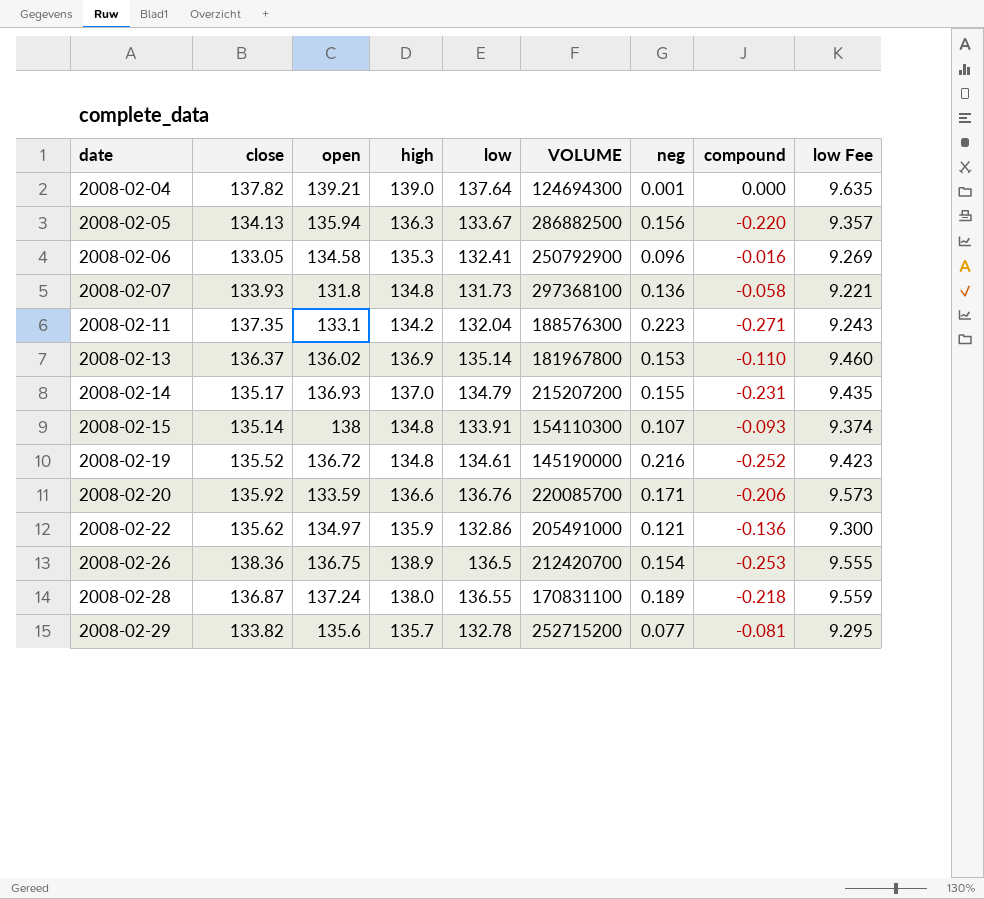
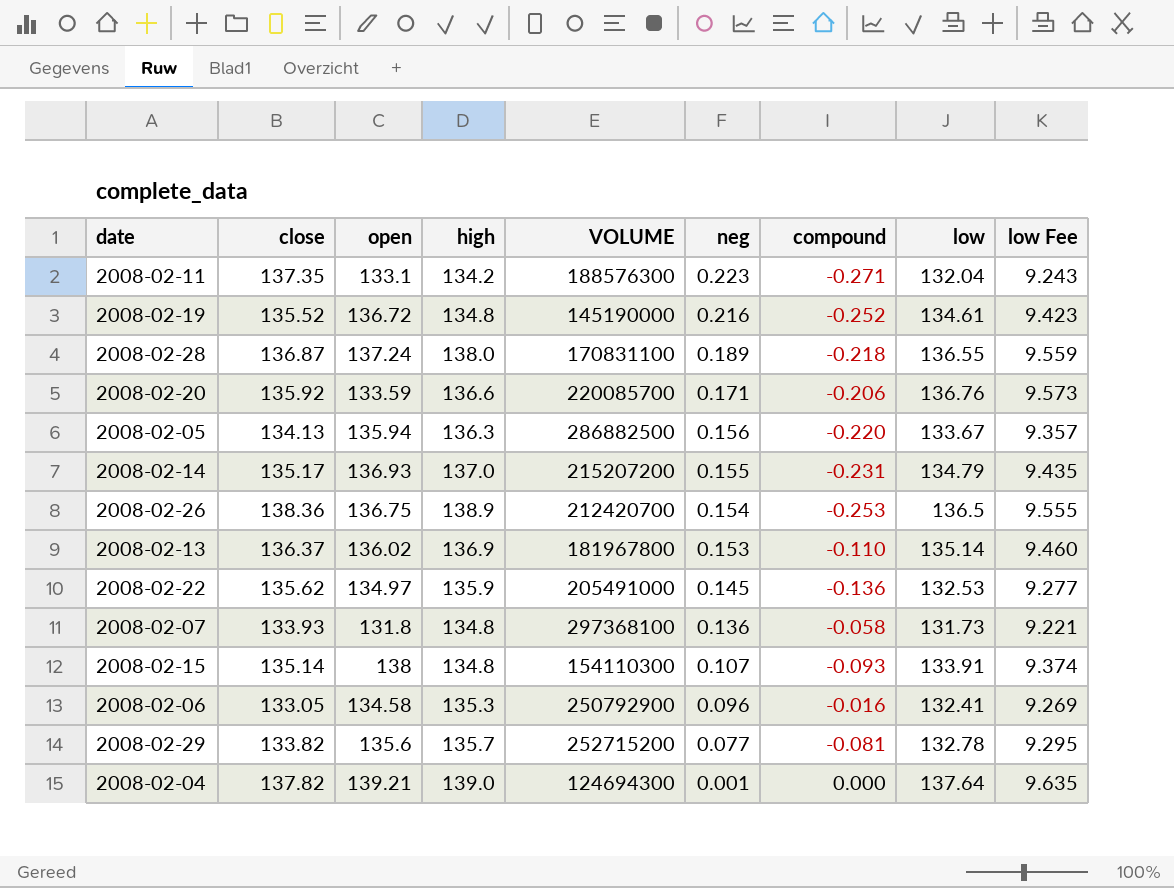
row order: date ascending -> neg descending
column low | position: 5 -> 8
2008-02-22 | neg: 0.121 -> 0.145
2008-02-22 | low: 132.86 -> 132.53
2008-02-22 | low Fee: 9.300 -> 9.277

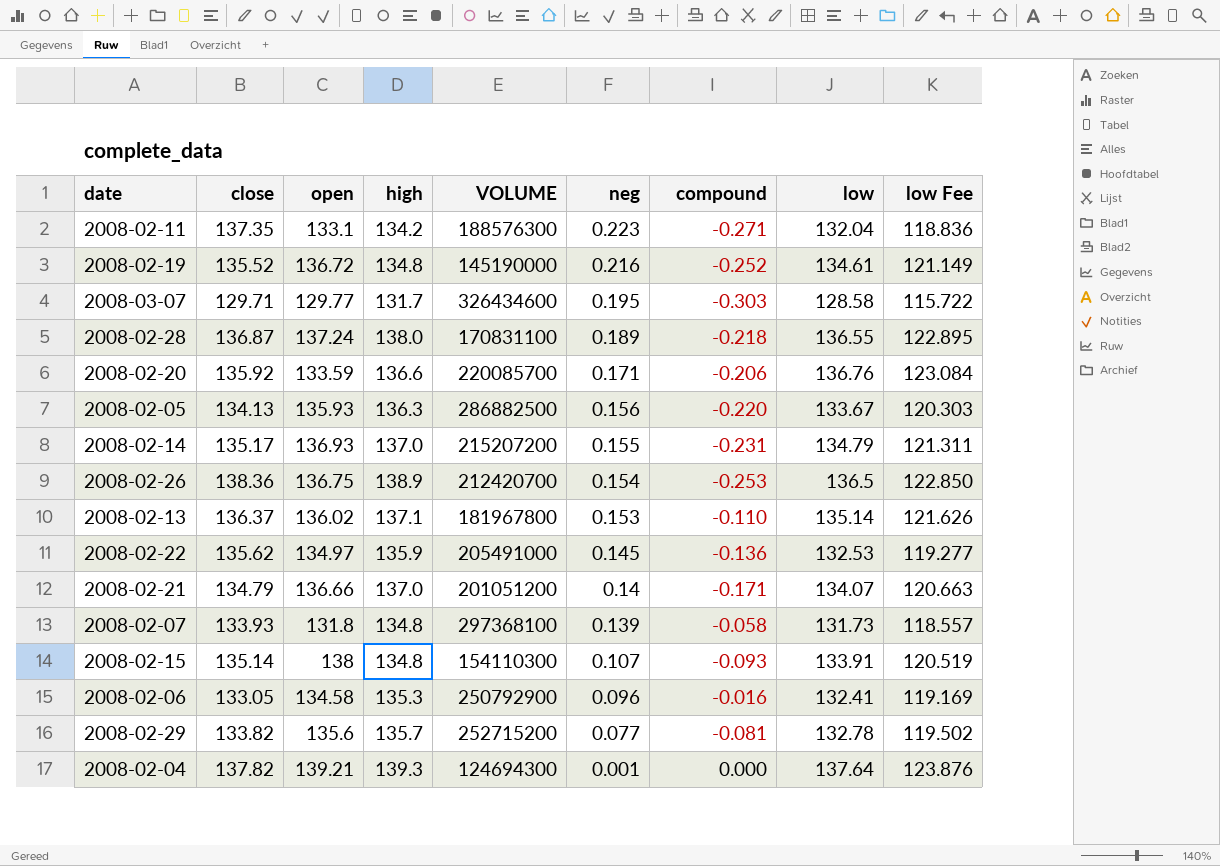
column low Fee | formula: [low] * 0.07 -> [low] * 0.9
row 2008-03-07: none -> 129.71 | 129.77 | 131.7 | 326434600 | 0.195 | -0.303 | 128.58 | 115.722
2008-02-05 | open: 135.94 -> 135.93
2008-02-13 | high: 136.9 -> 137.1
row 2008-02-21: none -> 134.79 | 136.66 | 137.0 | 201051200 | 0.14 | -0.171 | 134.07 | 120.663
2008-02-07 | neg: 0.136 -> 0.139
2008-02-04 | high: 139.0 -> 139.3

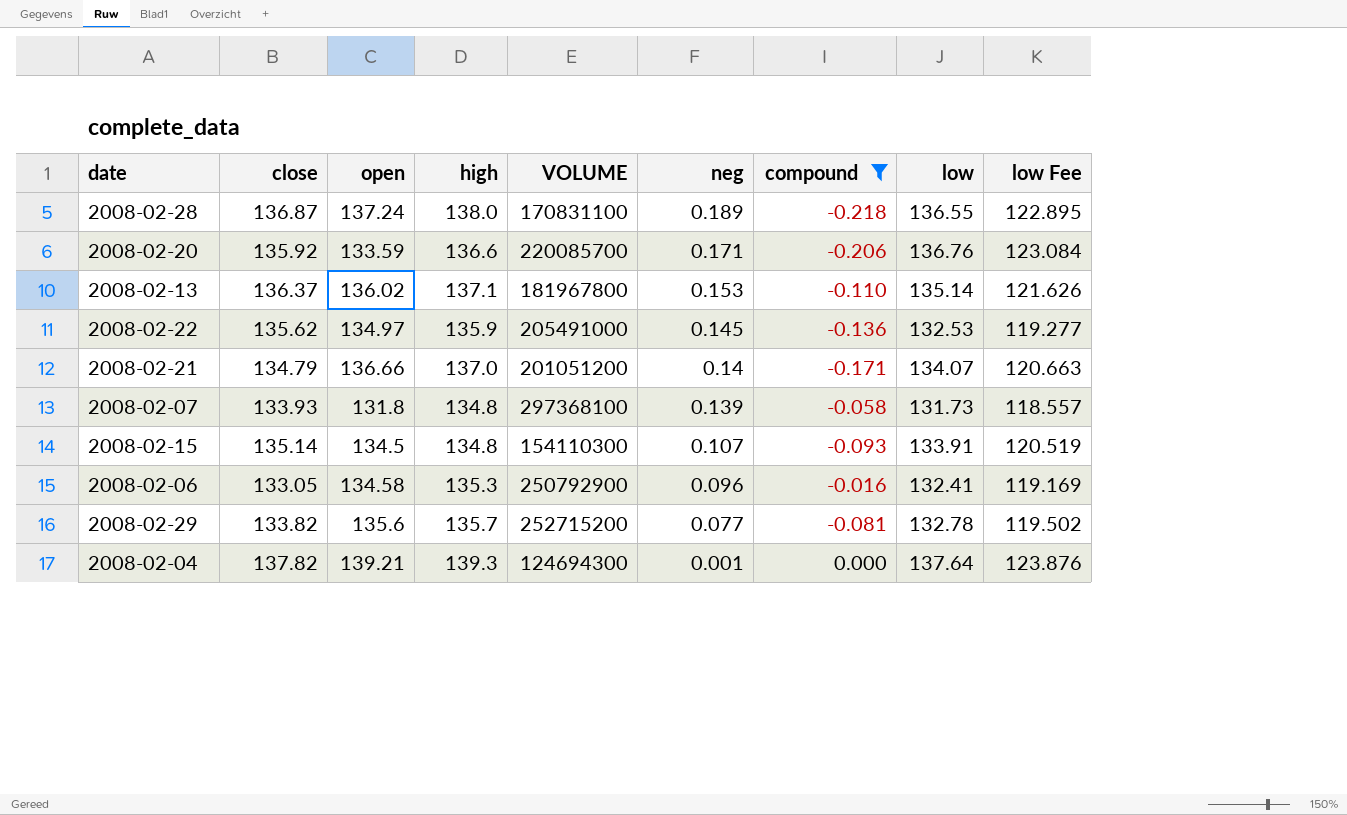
filter: none -> compound >= -0.218
2008-02-15 | open: 138 -> 134.5

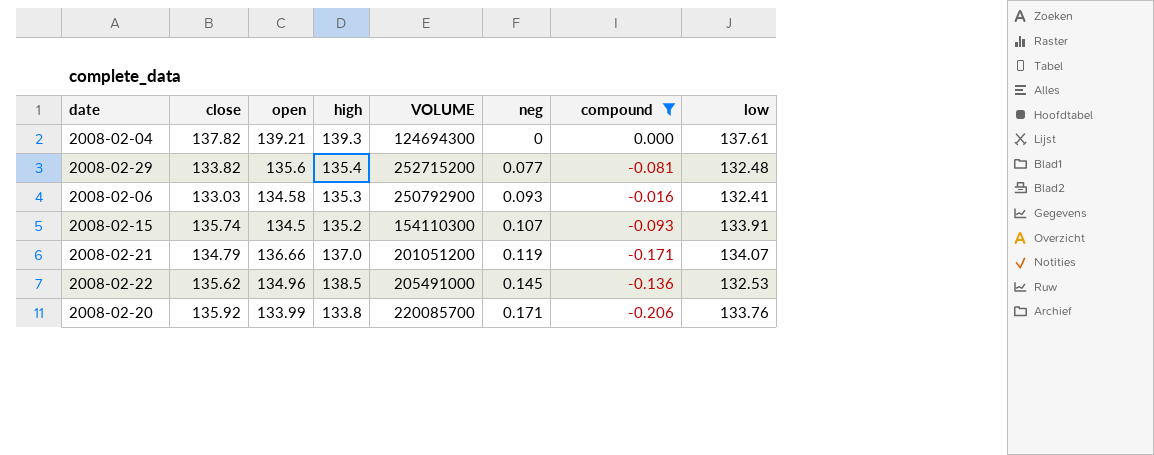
row order: neg descending -> neg ascending
column low Fee | formula: [low] * 0.9 -> none
row 2008-02-28: 136.87 | 137.24 | 138.0 | 170831100 | 0.189 | -0.218 | 136.55 | 122.895 -> none
row 2008-02-13: 136.37 | 136.02 | 137.1 | 181967800 | 0.153 | -0.110 | 135.14 | 121.626 -> none
row 2008-02-07: 133.93 | 131.8 | 134.8 | 297368100 | 0.139 | -0.058 | 131.73 | 118.557 -> none
2008-02-04 | neg: 0.001 -> 0
2008-02-04 | low: 137.64 -> 137.61
2008-02-29 | high: 135.7 -> 135.4
2008-02-29 | low: 132.78 -> 132.48
2008-02-06 | close: 133.05 -> 133.03
2008-02-06 | neg: 0.096 -> 0.093
2008-02-15 | close: 135.14 -> 135.74
2008-02-15 | high: 134.8 -> 135.2
2008-02-21 | neg: 0.14 -> 0.119
2008-02-22 | open: 134.97 -> 134.96
2008-02-22 | high: 135.9 -> 138.5
2008-02-20 | open: 133.59 -> 133.99
2008-02-20 | high: 136.6 -> 133.8
2008-02-20 | low: 136.76 -> 133.76

